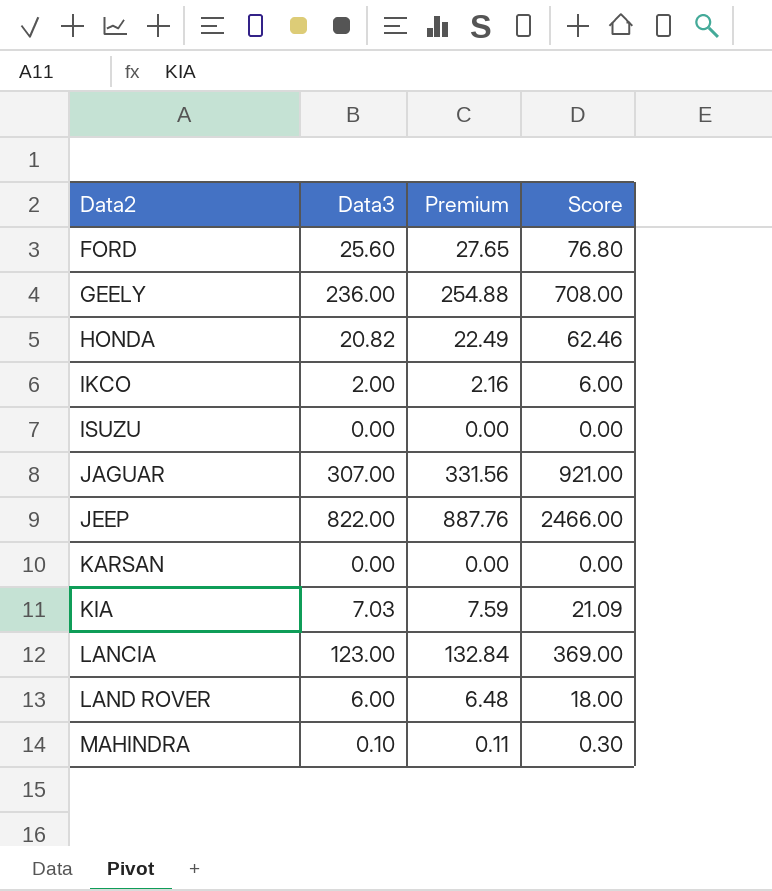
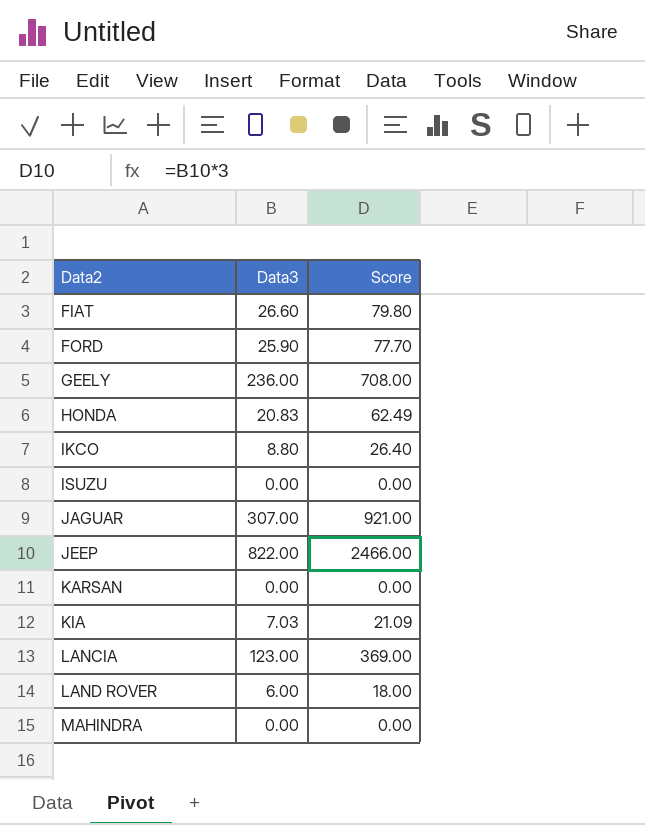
column Premium | formula: [Data3] * 1.08 -> none
row FIAT: none -> 26.60 | 79.80
FORD | Data3: 25.60 -> 25.90
FORD | Score: 76.80 -> 77.70
HONDA | Data3: 20.82 -> 20.83
HONDA | Score: 62.46 -> 62.49
IKCO | Data3: 2.00 -> 8.80
IKCO | Score: 6.00 -> 26.40
MAHINDRA | Data3: 0.10 -> 0.00
MAHINDRA | Score: 0.30 -> 0.00

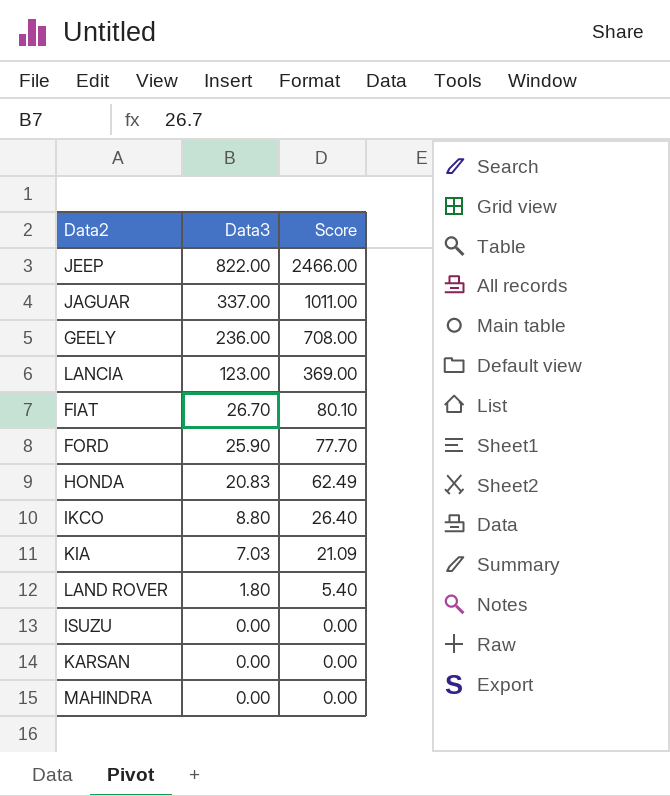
row order: Data2 ascending -> Data3 descending
JAGUAR | Data3: 307.00 -> 337.00
JAGUAR | Score: 921.00 -> 1011.00
FIAT | Data3: 26.60 -> 26.70
FIAT | Score: 79.80 -> 80.10
LAND ROVER | Data3: 6.00 -> 1.80
LAND ROVER | Score: 18.00 -> 5.40

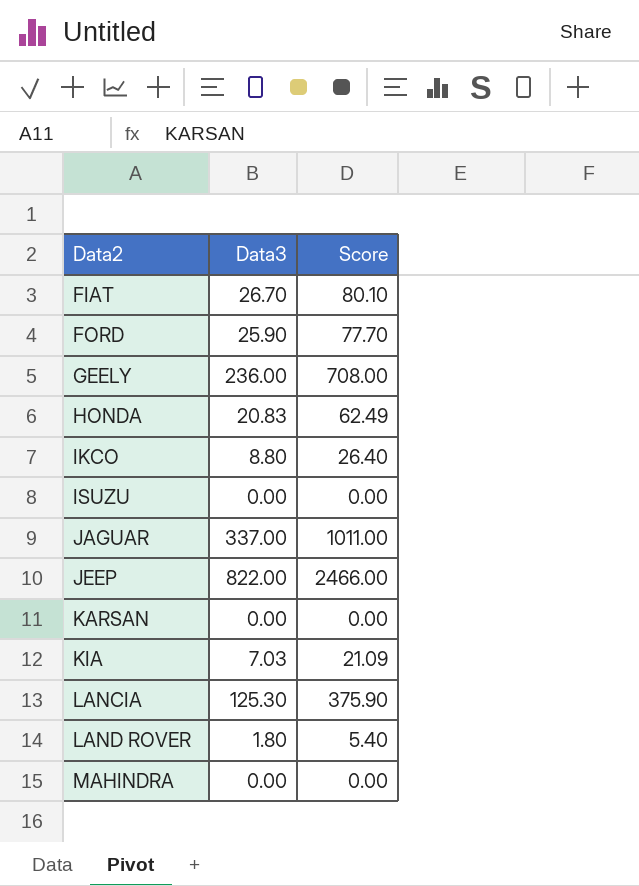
row order: Data3 descending -> Data2 ascending
LANCIA | Data3: 123.00 -> 125.30
LANCIA | Score: 369.00 -> 375.90

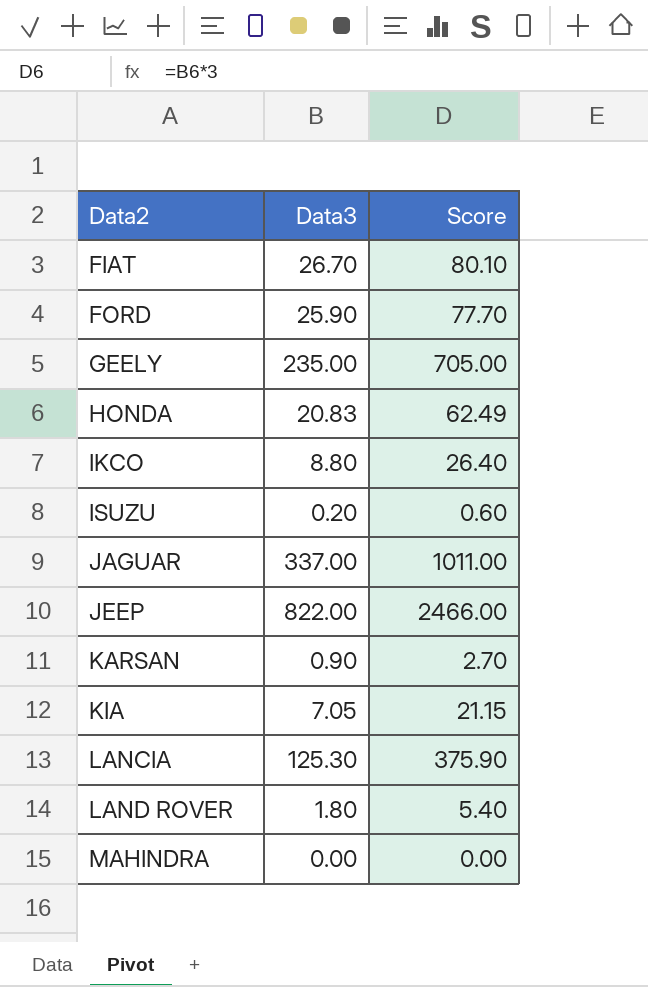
GEELY | Data3: 236.00 -> 235.00
GEELY | Score: 708.00 -> 705.00
ISUZU | Data3: 0.00 -> 0.20
ISUZU | Score: 0.00 -> 0.60
KARSAN | Data3: 0.00 -> 0.90
KARSAN | Score: 0.00 -> 2.70
KIA | Data3: 7.03 -> 7.05
KIA | Score: 21.09 -> 21.15

